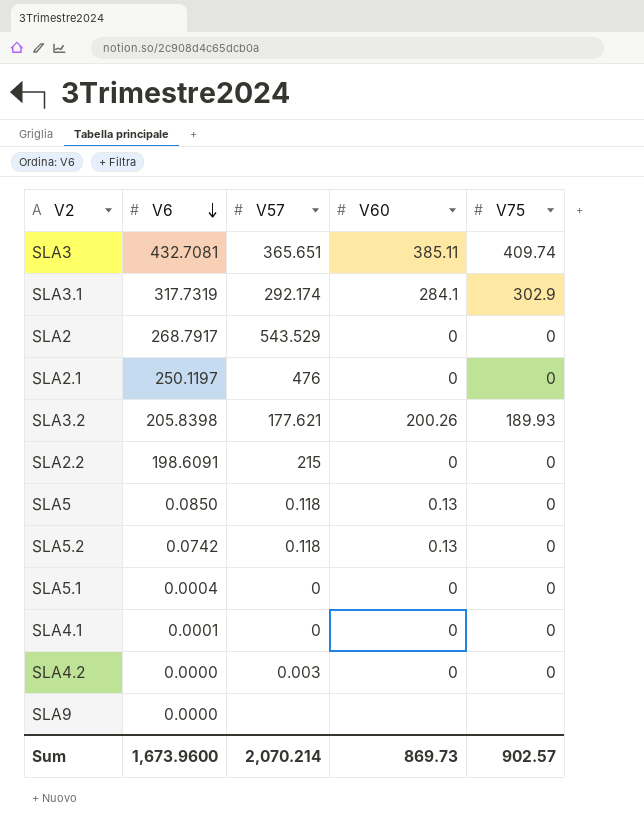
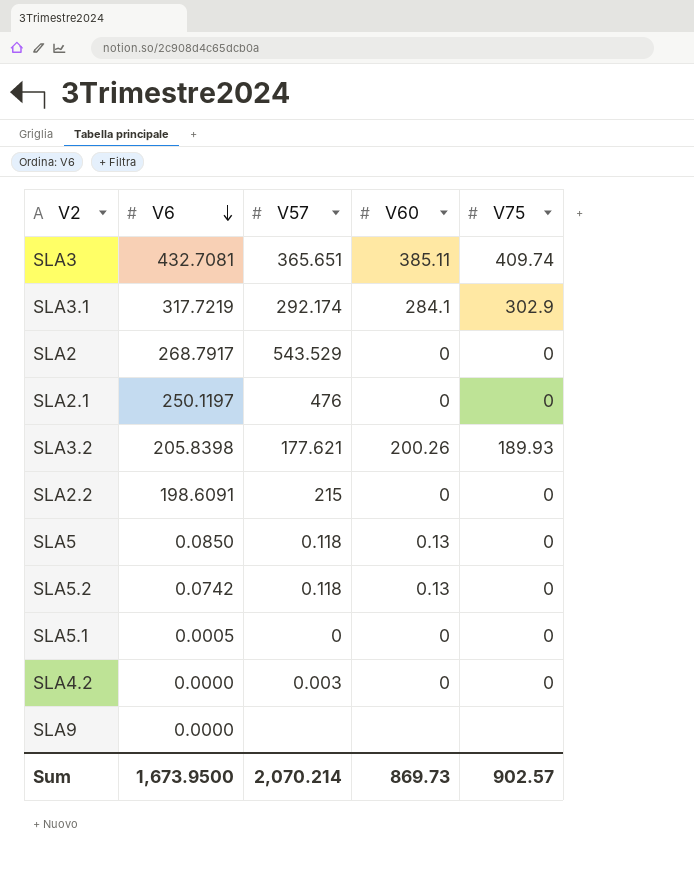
row SLA4.1: 0.0001 | 0 | 0 | 0 -> none
SLA3.1 | V6: 317.7319 -> 317.7219
SLA5.1 | V6: 0.0004 -> 0.0005
Sum | V6: 1,673.9600 -> 1,673.9500

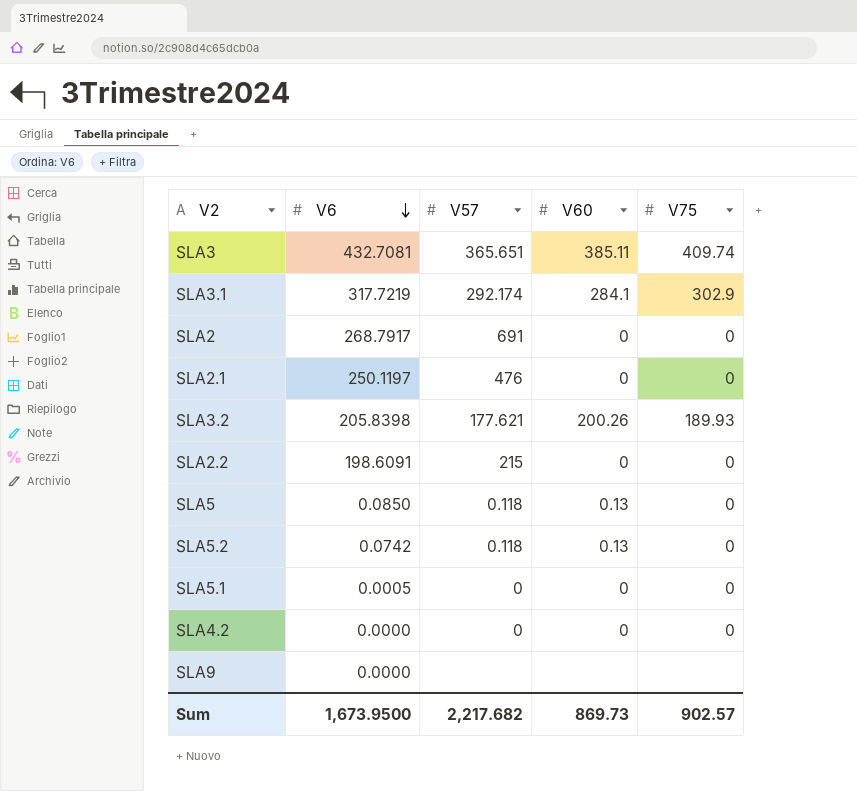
SLA2 | V57: 543.529 -> 691
SLA4.2 | V57: 0.003 -> 0
Sum | V57: 2,070.214 -> 2,217.682

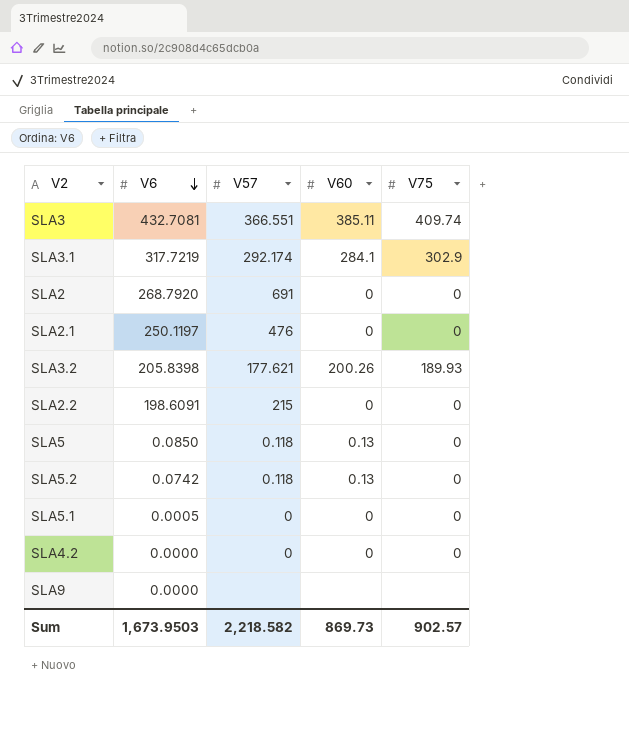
SLA3 | V57: 365.651 -> 366.551
SLA2 | V6: 268.7917 -> 268.7920
Sum | V6: 1,673.9500 -> 1,673.9503
Sum | V57: 2,217.682 -> 2,218.582

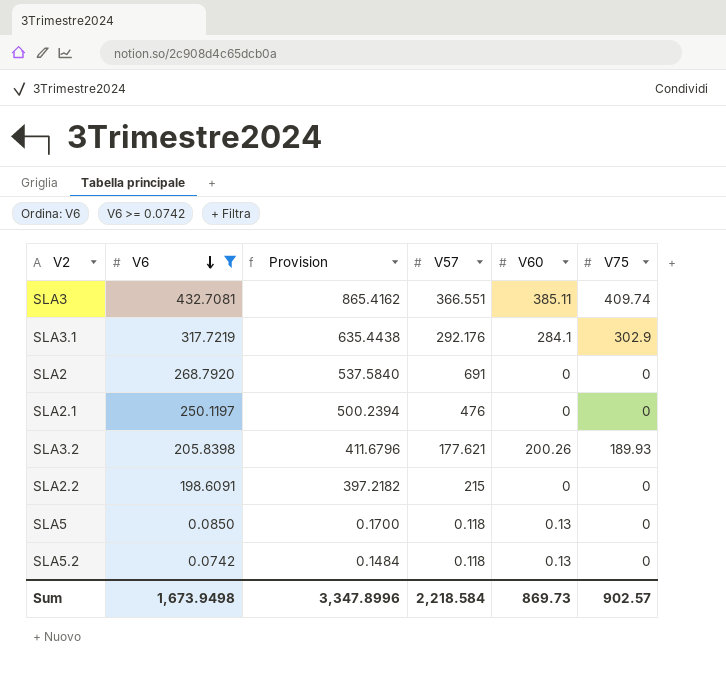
filter: none -> V6 >= 0.0742
column Provision | formula: none -> [V6] * 2
SLA3.1 | V57: 292.174 -> 292.176
Sum | V6: 1,673.9503 -> 1,673.9498
Sum | V57: 2,218.582 -> 2,218.584

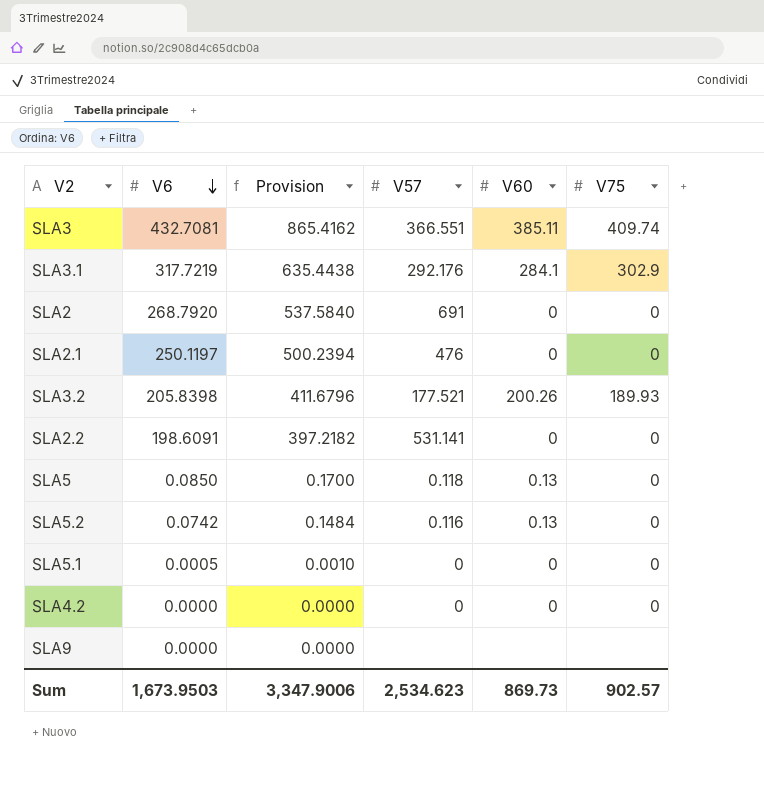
filter: V6 >= 0.0742 -> none
SLA3.2 | V57: 177.621 -> 177.521
SLA2.2 | V57: 215 -> 531.141
SLA5.2 | V57: 0.118 -> 0.116
Sum | V6: 1,673.9498 -> 1,673.9503
Sum | Provision: 3,347.8996 -> 3,347.9006
Sum | V57: 2,218.584 -> 2,534.623

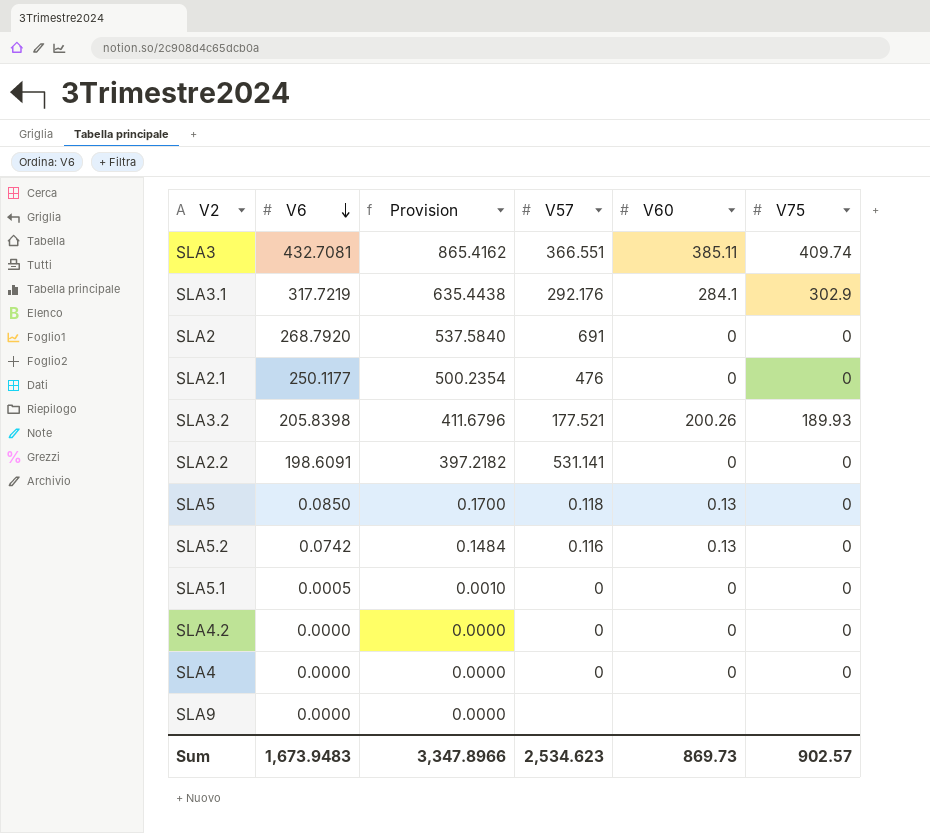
SLA2.1 | V6: 250.1197 -> 250.1177
SLA2.1 | Provision: 500.2394 -> 500.2354
row SLA4: none -> 0.0000 | 0.0000 | 0 | 0 | 0
Sum | V6: 1,673.9503 -> 1,673.9483
Sum | Provision: 3,347.9006 -> 3,347.8966

